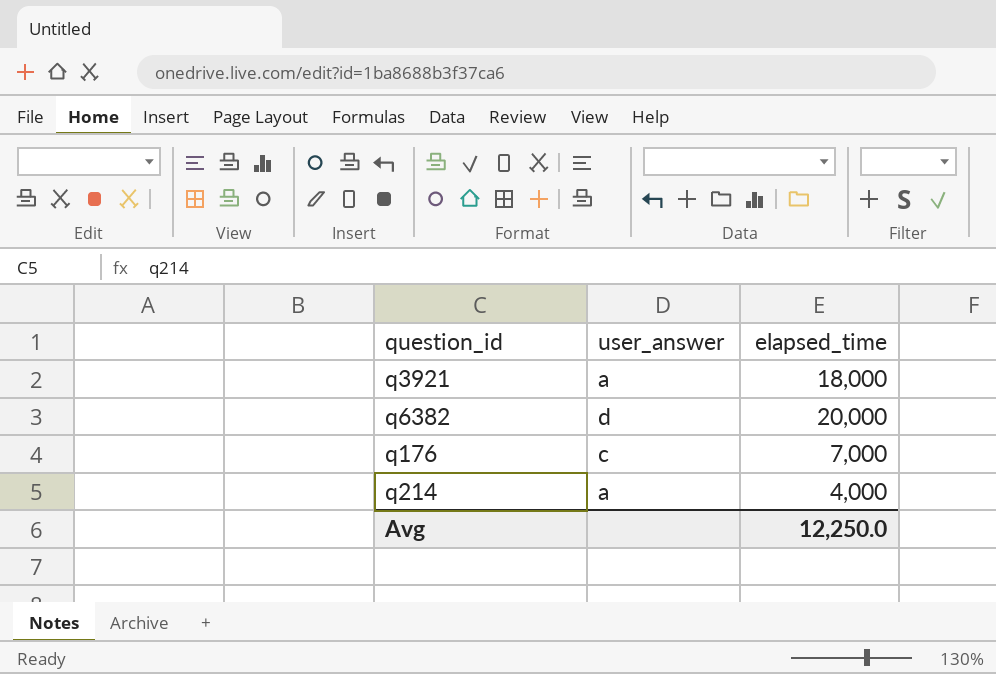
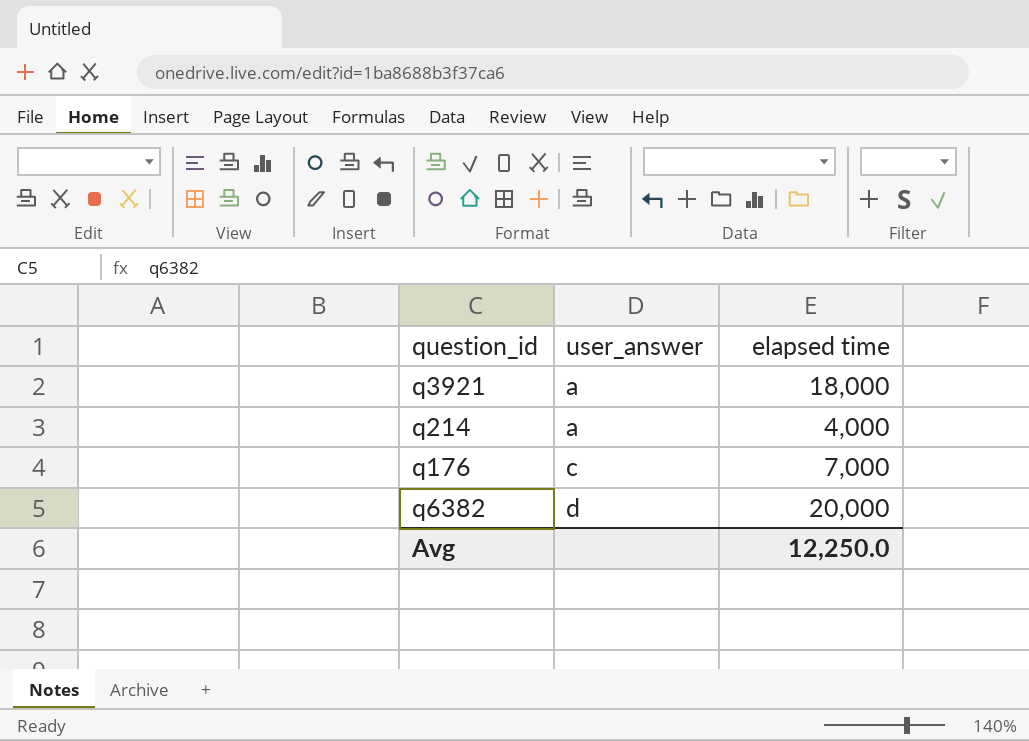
row order: none -> user_answer ascending
column name: elapsed_time -> elapsed time

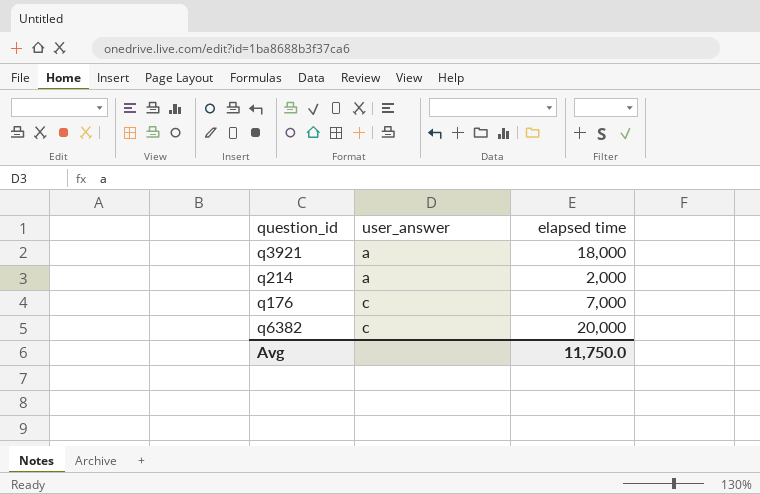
q214 | elapsed time: 4,000 -> 2,000
q6382 | user_answer: d -> c
Avg | elapsed time: 12,250.0 -> 11,750.0

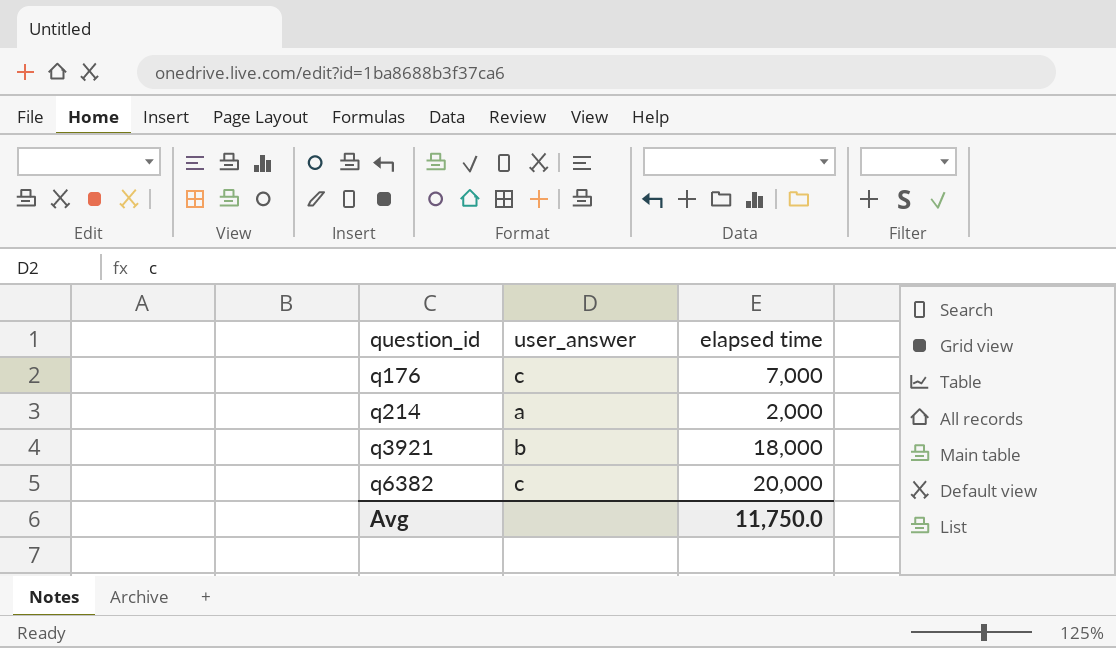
row order: user_answer ascending -> question_id ascending
q3921 | user_answer: a -> b

